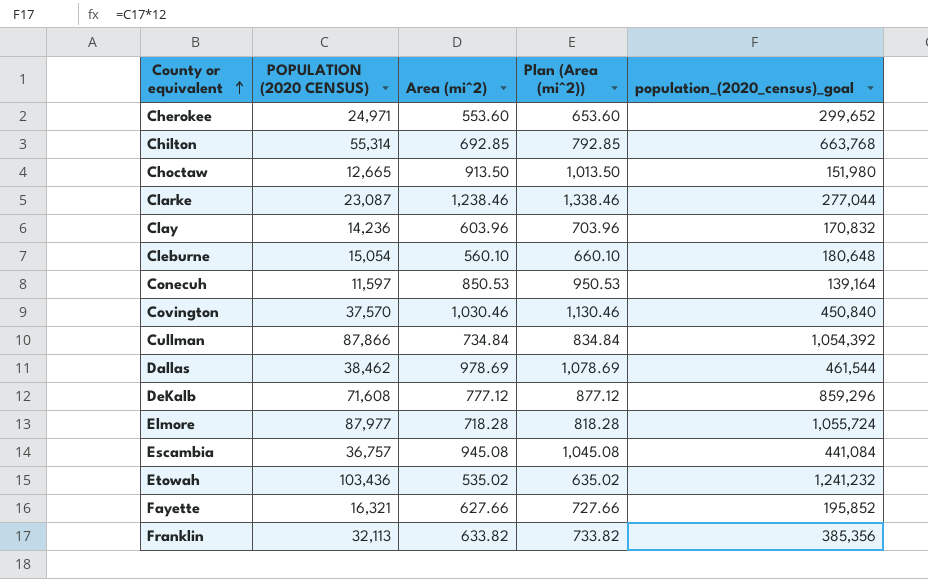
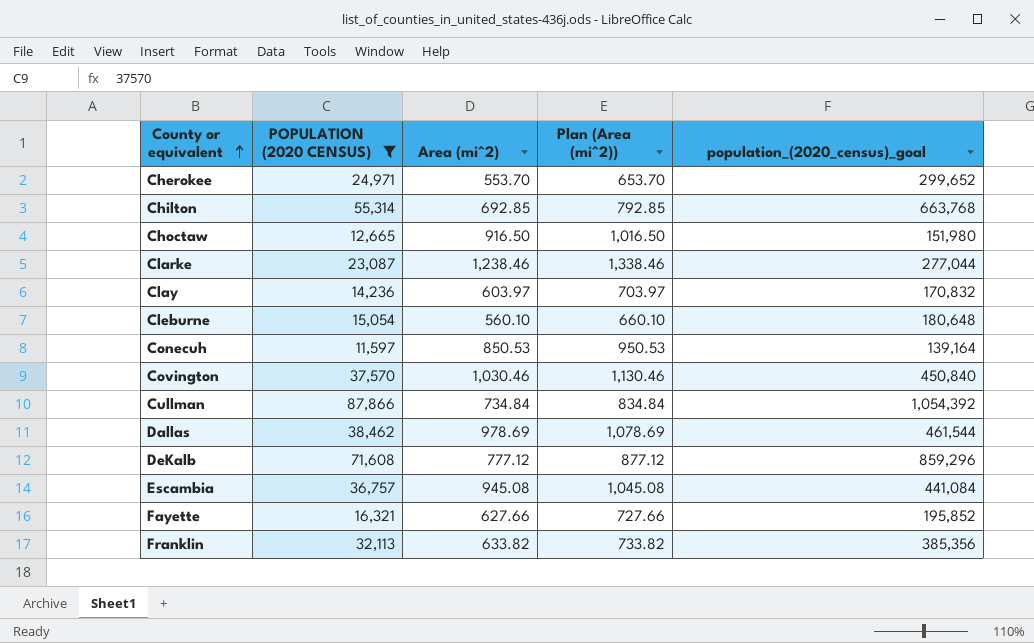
filter: none -> POPULATION (2020 CENSUS) <= 87,866
Cherokee | Area (mi^2): 553.60 -> 553.70
Cherokee | Plan (Area (mi^2)): 653.60 -> 653.70
Choctaw | Area (mi^2): 913.50 -> 916.50
Choctaw | Plan (Area (mi^2)): 1,013.50 -> 1,016.50
Clay | Area (mi^2): 603.96 -> 603.97
Clay | Plan (Area (mi^2)): 703.96 -> 703.97

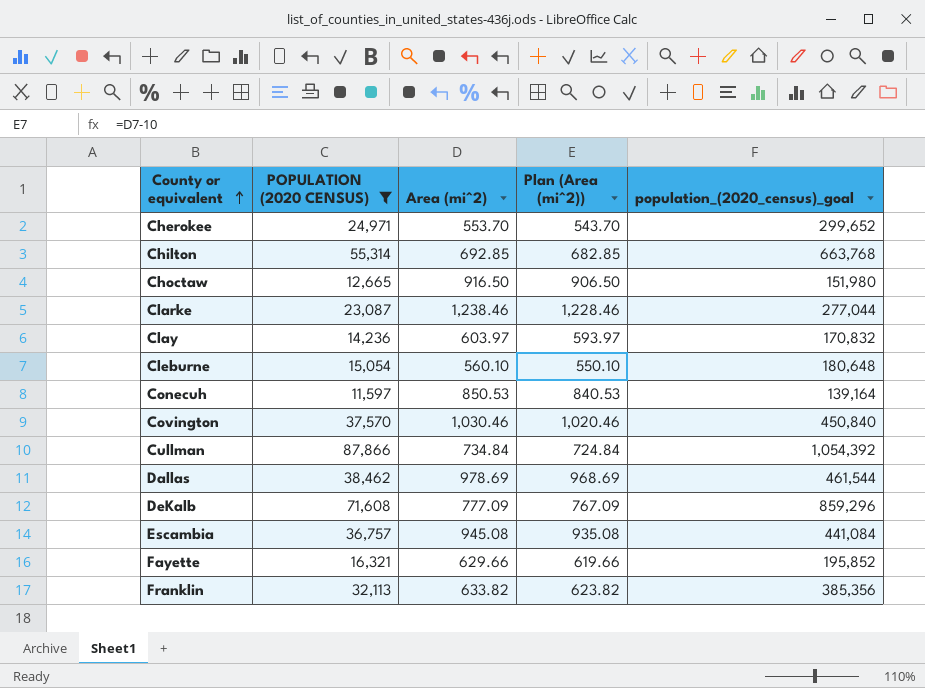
column Plan (Area (mi^2)) | formula: [Area (mi^2)] + 100 -> [Area (mi^2)] - 10
DeKalb | Area (mi^2): 777.12 -> 777.09
Fayette | Area (mi^2): 627.66 -> 629.66

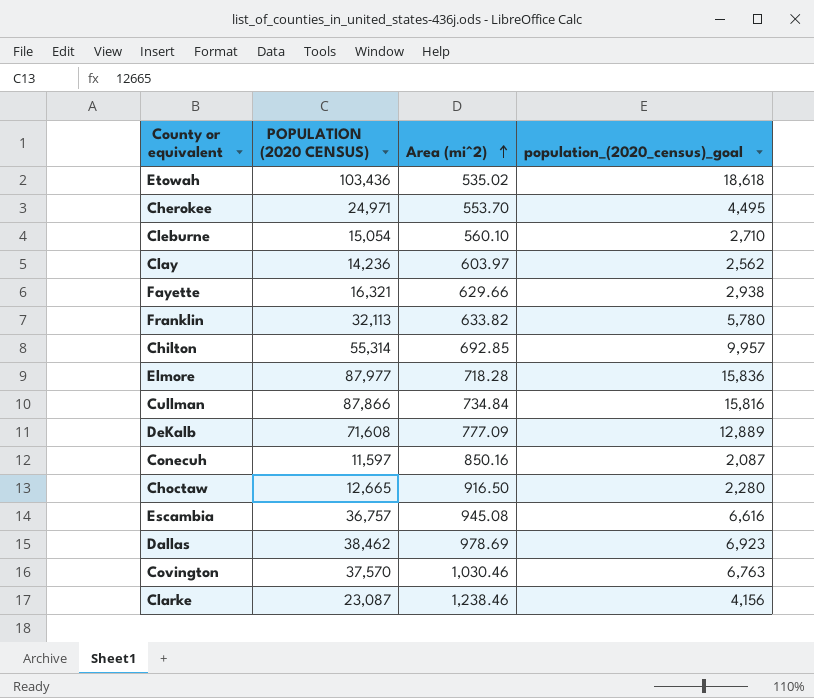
filter: POPULATION (2020 CENSUS) <= 87,866 -> none
row order: County or equivalent ascending -> Area (mi^2) ascending
column Plan (Area (mi^2)) | formula: [Area (mi^2)] - 10 -> none
column population_(2020_census)_goal | formula: [POPULATION (2020 CENSUS)] * 12 -> [POPULATION (2020 CENSUS)] * 0.18
Conecuh | Area (mi^2): 850.53 -> 850.16

